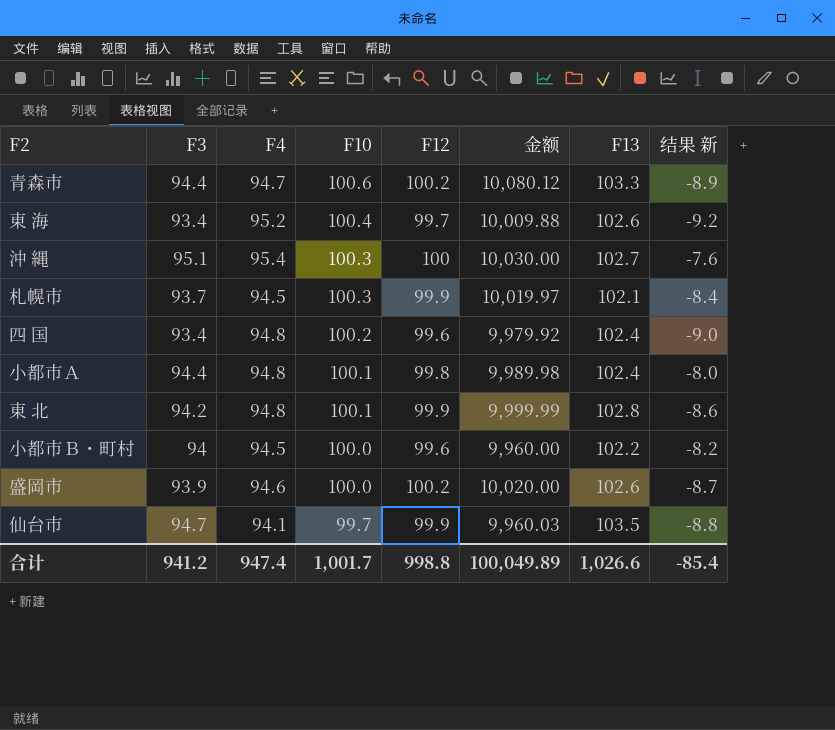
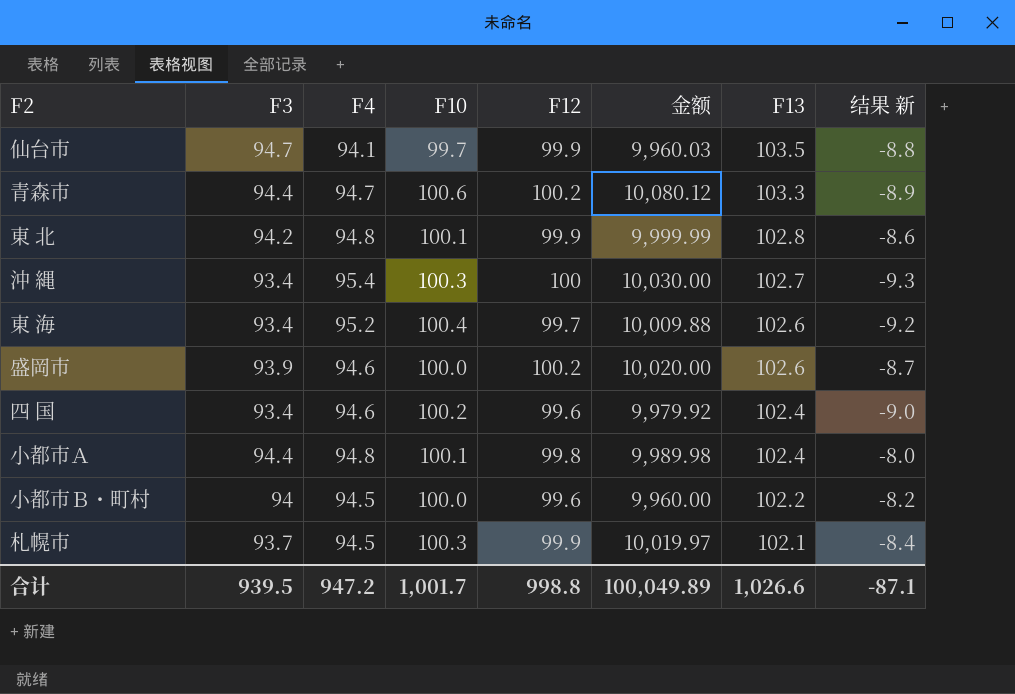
row order: F10 descending -> F13 descending
沖 縄 | F3: 95.1 -> 93.4
沖 縄 | 结果 新: -7.6 -> -9.3
四 国 | F4: 94.8 -> 94.6
合计 | F3: 941.2 -> 939.5
合计 | F4: 947.4 -> 947.2
合计 | 结果 新: -85.4 -> -87.1

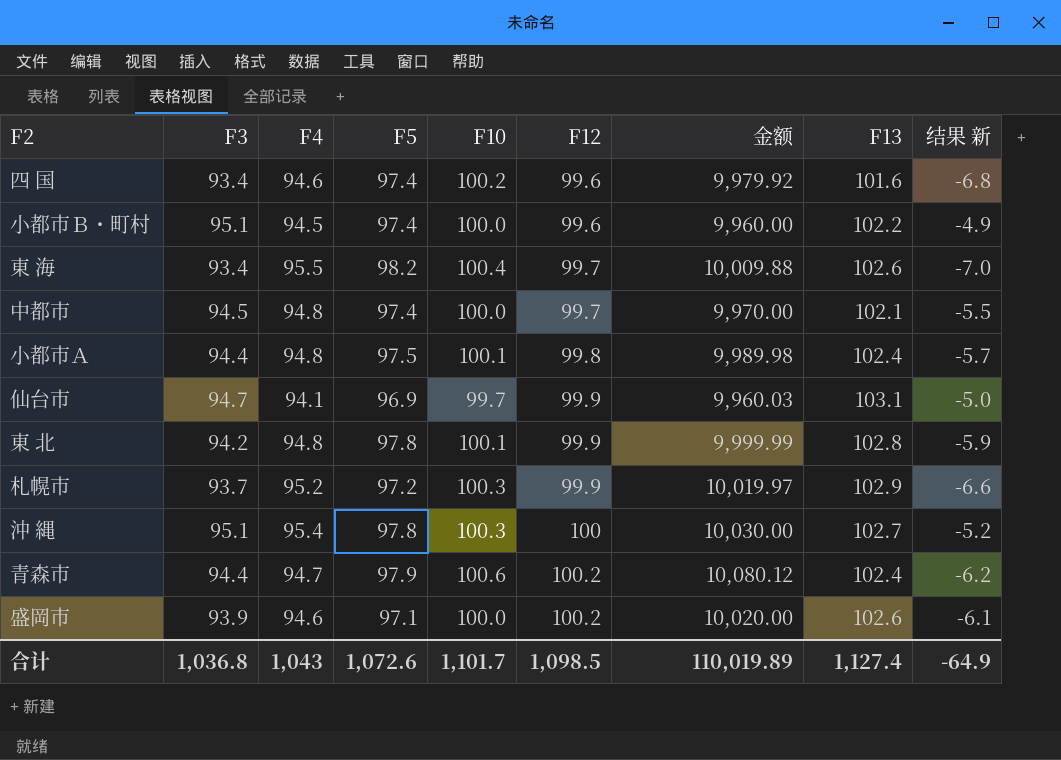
row order: F13 descending -> F12 ascending
column F5 | position: none -> 4
column 结果 新 | formula: [F3] - [F13] -> [F3] - [F10]
四 国 | F13: 102.4 -> 101.6
小都市Ｂ・町村 | F3: 94 -> 95.1
東 海 | F4: 95.2 -> 95.5
row 中都市: none -> 94.5 | 94.8 | 97.4 | 100.0 | 99.7 | 9,970.00 | 102.1 | -5.5
仙台市 | F13: 103.5 -> 103.1
札幌市 | F4: 94.5 -> 95.2
札幌市 | F13: 102.1 -> 102.9
沖 縄 | F3: 93.4 -> 95.1
青森市 | F13: 103.3 -> 102.4
合计 | F3: 939.5 -> 1,036.8
合计 | F4: 947.2 -> 1,043
合计 | F10: 1,001.7 -> 1,101.7
合计 | F12: 998.8 -> 1,098.5
合计 | 金额: 100,049.89 -> 110,019.89
合计 | F13: 1,026.6 -> 1,127.4
合计 | 结果 新: -87.1 -> -64.9

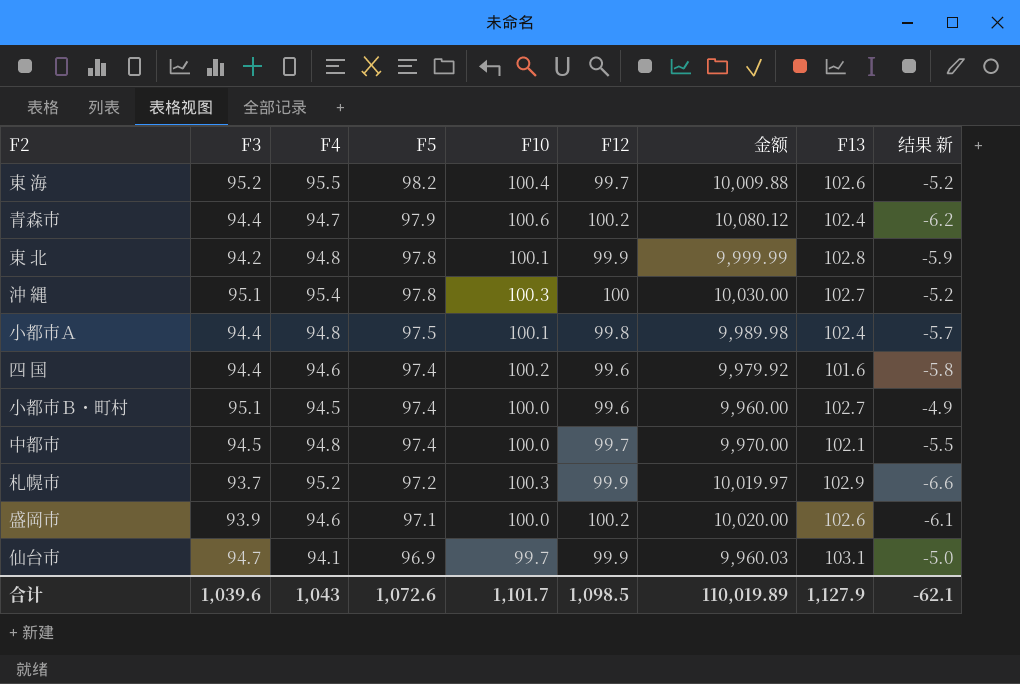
row order: F12 ascending -> F5 descending
東 海 | F3: 93.4 -> 95.2
東 海 | 结果 新: -7.0 -> -5.2
四 国 | F3: 93.4 -> 94.4
四 国 | 结果 新: -6.8 -> -5.8
小都市Ｂ・町村 | F13: 102.2 -> 102.7
合计 | F3: 1,036.8 -> 1,039.6
合计 | F13: 1,127.4 -> 1,127.9
合计 | 结果 新: -64.9 -> -62.1

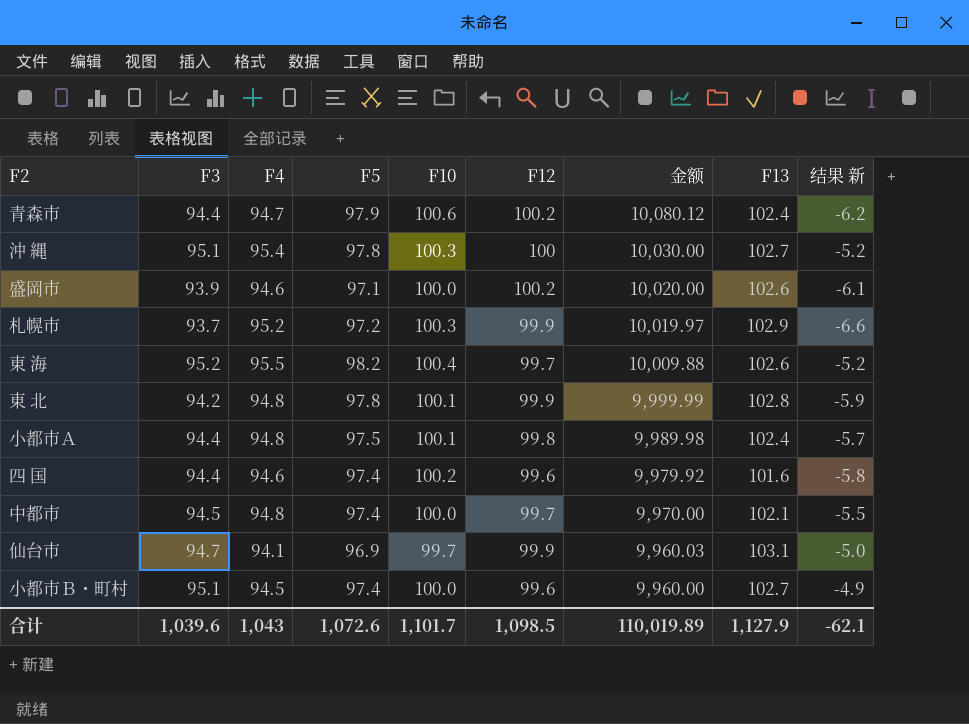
row order: F5 descending -> 金额 descending

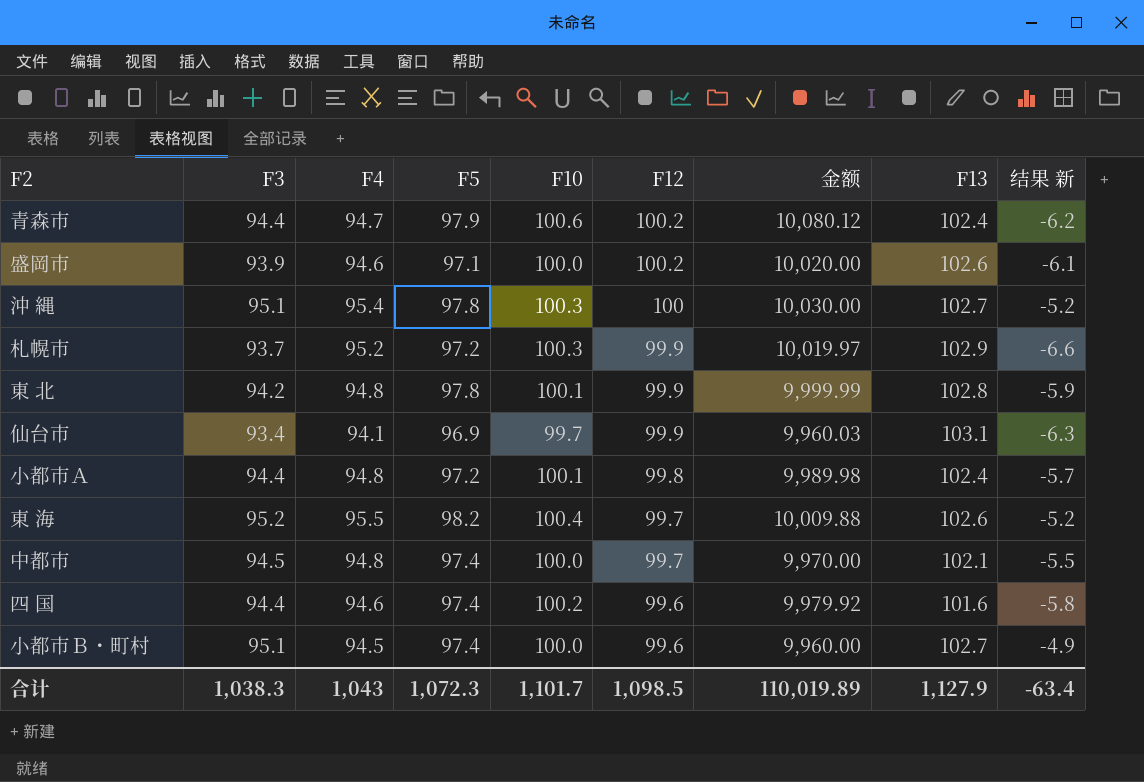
row order: 金额 descending -> F12 descending
仙台市 | F3: 94.7 -> 93.4
仙台市 | 结果 新: -5.0 -> -6.3
小都市Ａ | F5: 97.5 -> 97.2
合计 | F3: 1,039.6 -> 1,038.3
合计 | F5: 1,072.6 -> 1,072.3
合计 | 结果 新: -62.1 -> -63.4

